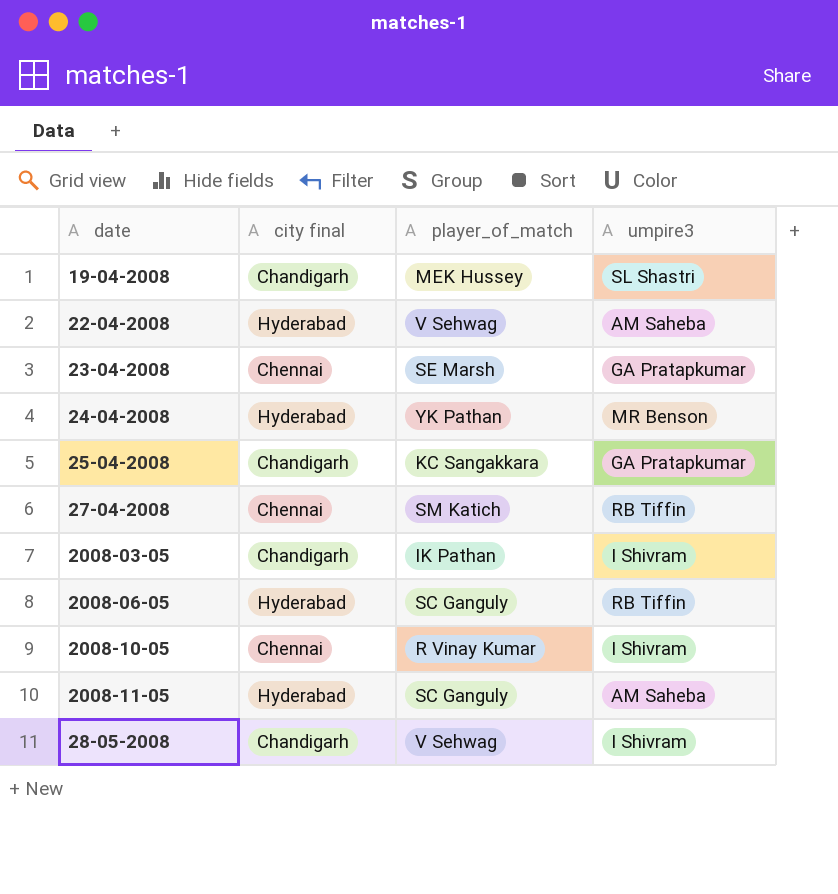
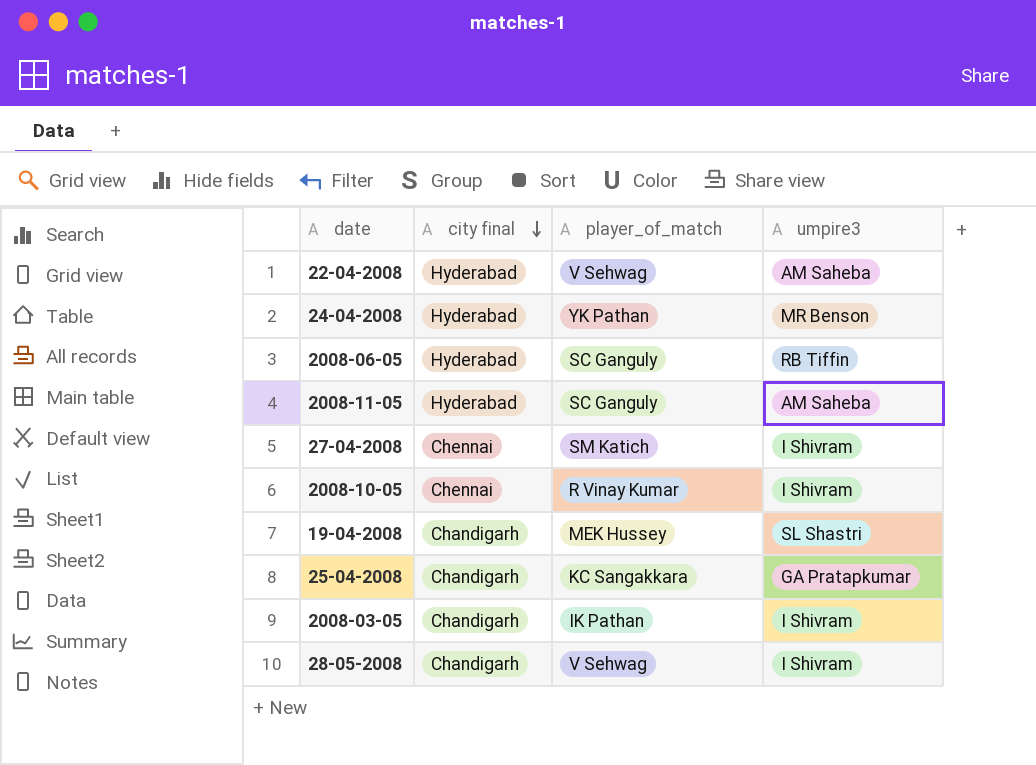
row order: none -> city final descending
row 23-04-2008: Chennai | SE Marsh | GA Pratapkumar -> none
27-04-2008 | umpire3: RB Tiffin -> I Shivram

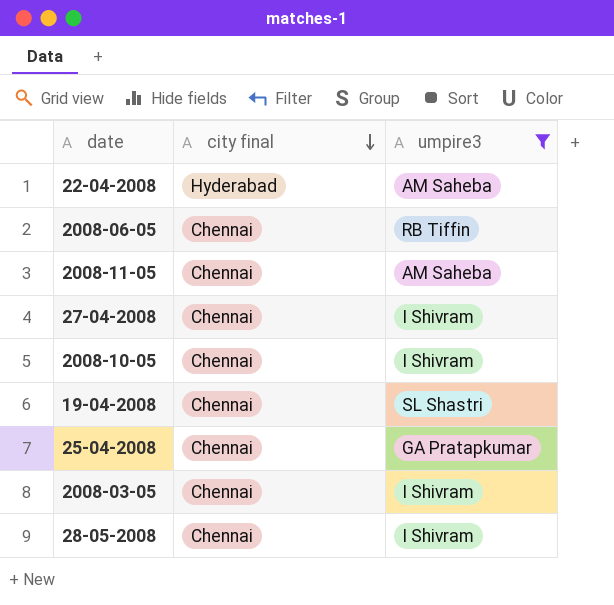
filter: none -> umpire3 != MR Benson
column player_of_match | position: 3 -> none
2008-06-05 | city final: Hyderabad -> Chennai
2008-11-05 | city final: Hyderabad -> Chennai
19-04-2008 | city final: Chandigarh -> Chennai
25-04-2008 | city final: Chandigarh -> Chennai
2008-03-05 | city final: Chandigarh -> Chennai
28-05-2008 | city final: Chandigarh -> Chennai

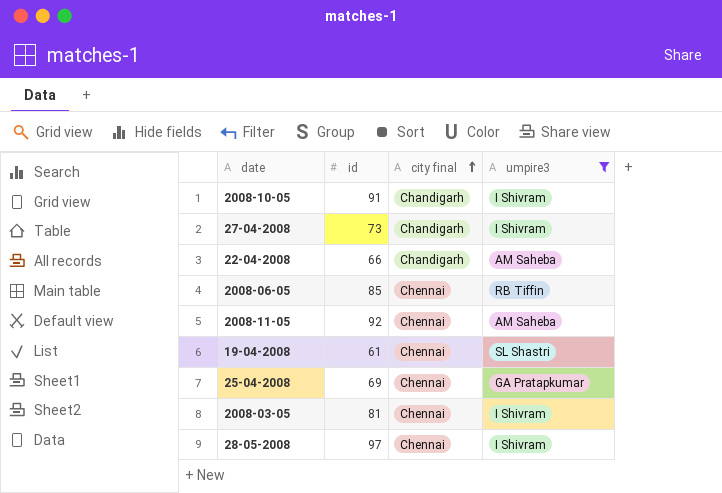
row order: city final descending -> city final ascending
column id | position: none -> 2
2008-10-05 | city final: Chennai -> Chandigarh
27-04-2008 | city final: Chennai -> Chandigarh
22-04-2008 | city final: Hyderabad -> Chandigarh

